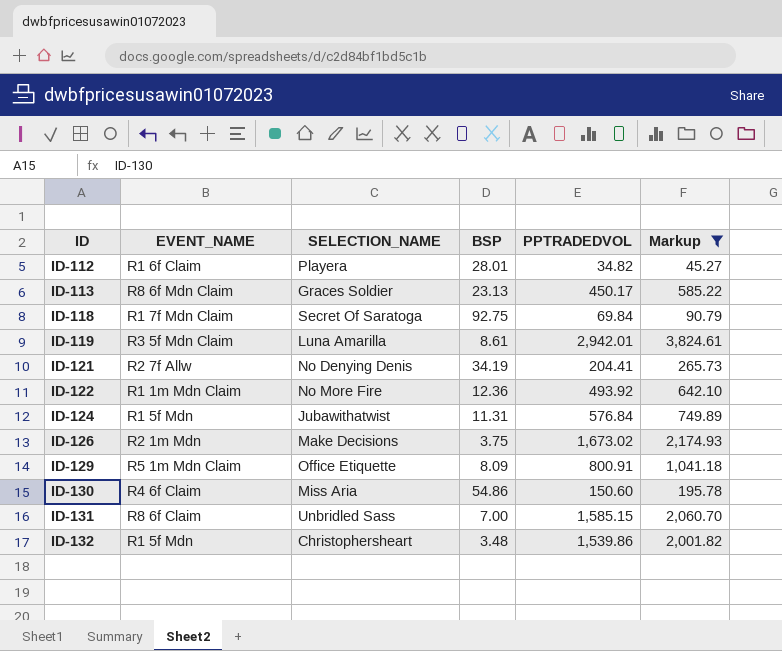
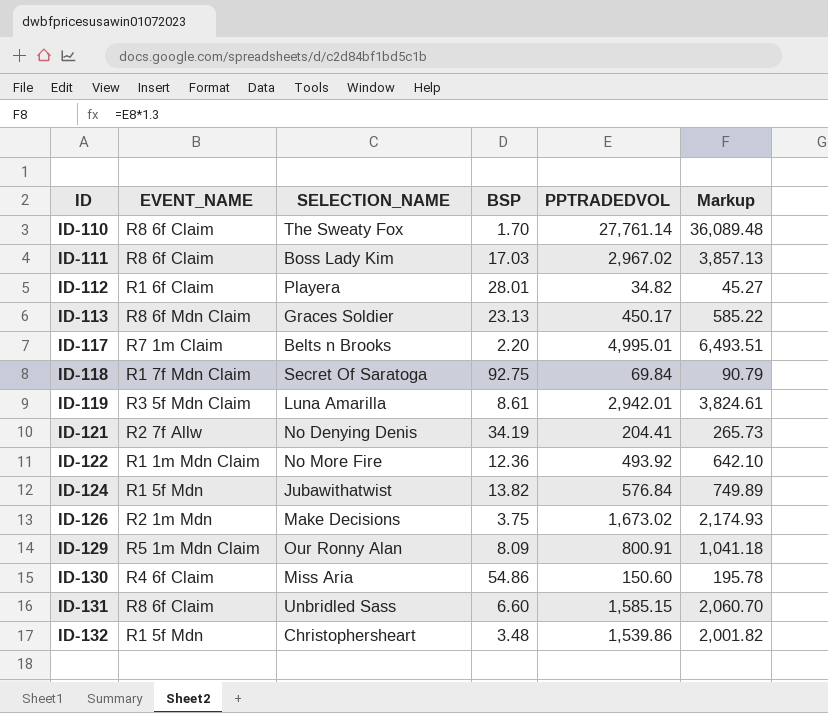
filter: Markup <= 3,824.61 -> none
ID-124 | BSP: 11.31 -> 13.82
ID-129 | SELECTION_NAME: Office Etiquette -> Our Ronny Alan
ID-131 | BSP: 7.00 -> 6.60

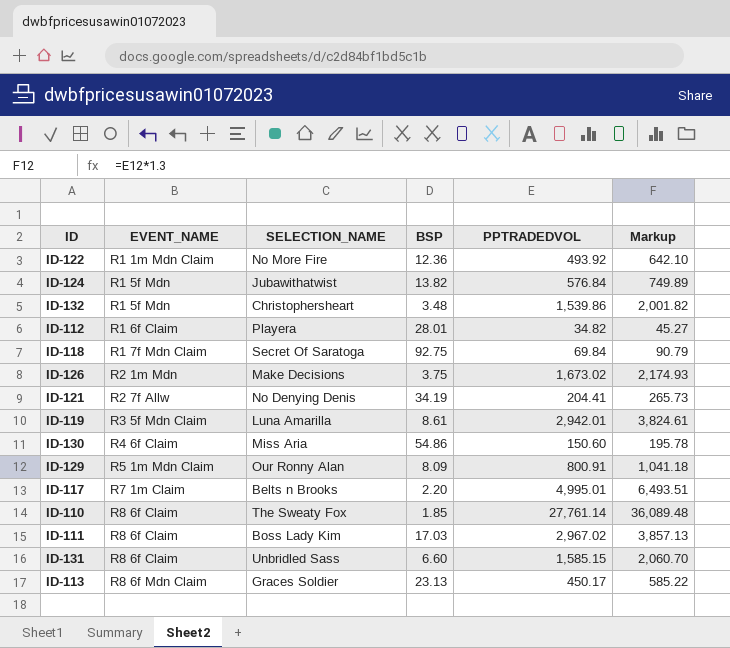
row order: ID ascending -> EVENT_NAME ascending
ID-110 | BSP: 1.70 -> 1.85

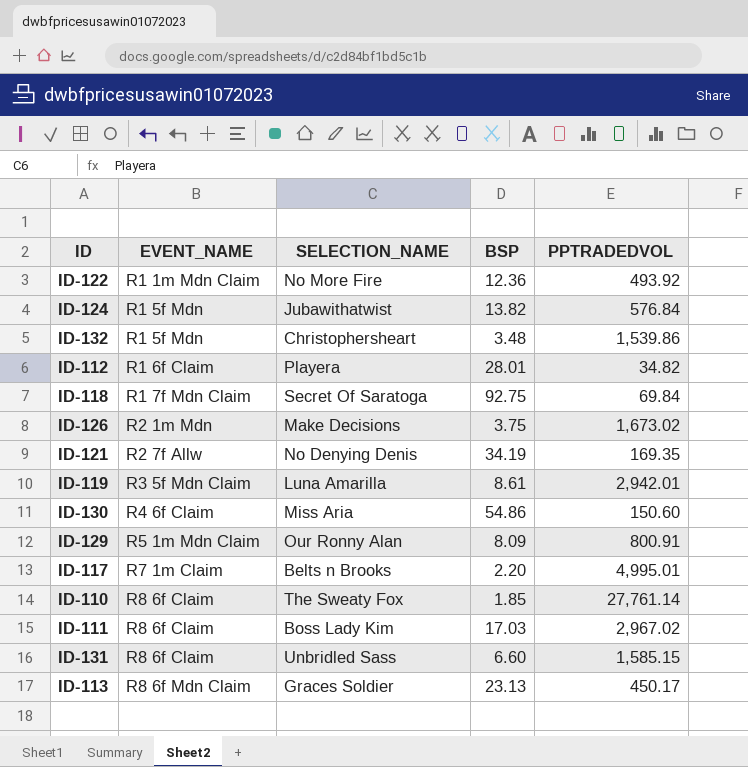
column Markup | formula: [PPTRADEDVOL] * 1.3 -> none
ID-121 | PPTRADEDVOL: 204.41 -> 169.35

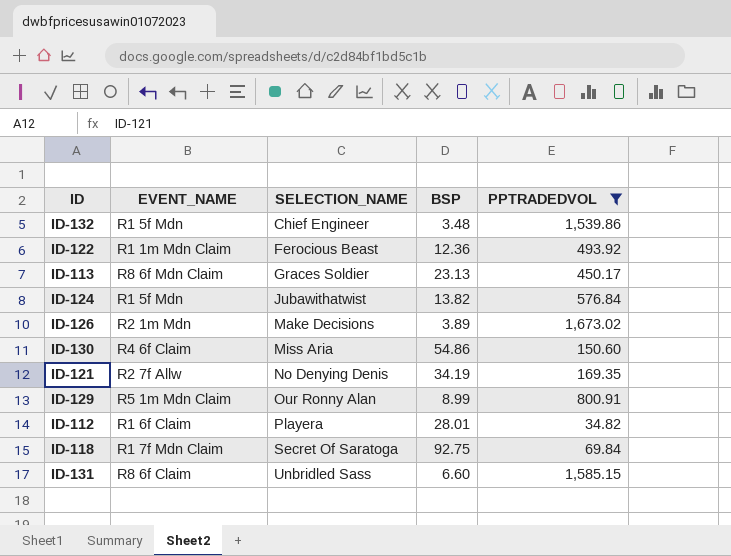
filter: none -> PPTRADEDVOL <= 1,673.02
row order: EVENT_NAME ascending -> SELECTION_NAME ascending
ID-132 | SELECTION_NAME: Christophersheart -> Chief Engineer
ID-122 | SELECTION_NAME: No More Fire -> Ferocious Beast
ID-126 | BSP: 3.75 -> 3.89
ID-129 | BSP: 8.09 -> 8.99

